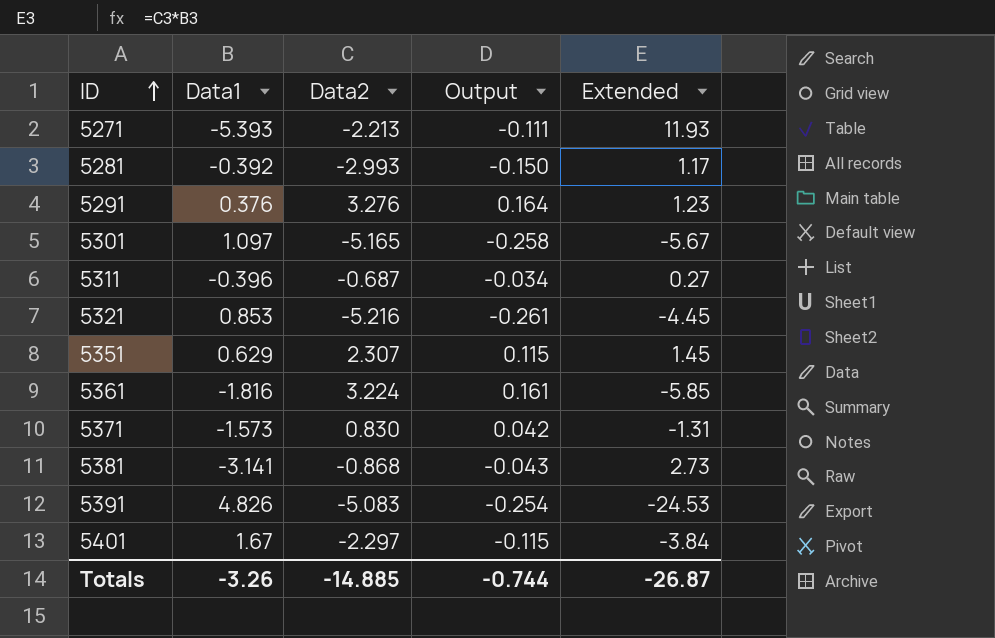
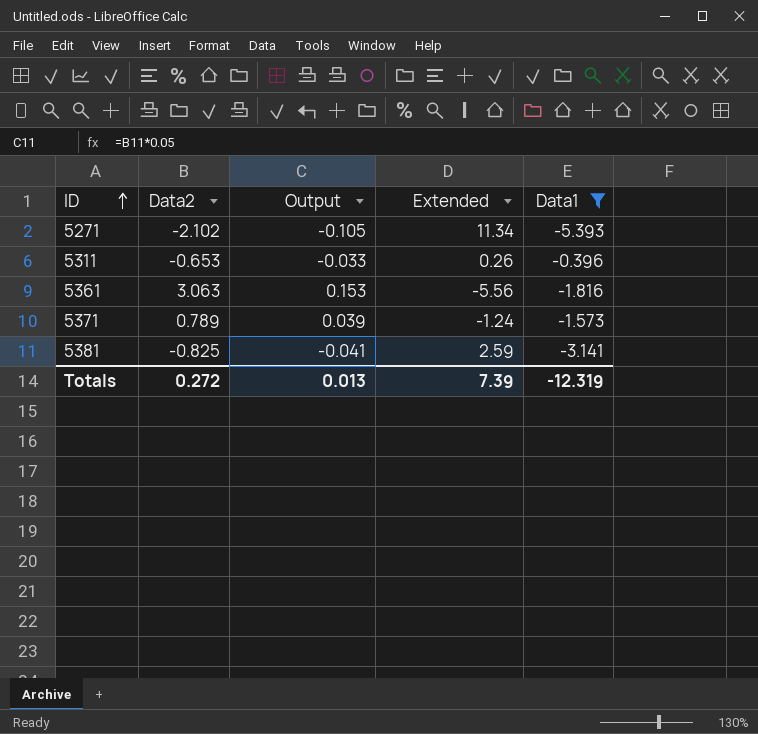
filter: none -> Data1 <= -0.396
column Data1 | position: 2 -> 5
5271 | Data2: -2.213 -> -2.102
5271 | Output: -0.111 -> -0.105
5271 | Extended: 11.93 -> 11.34
5311 | Data2: -0.687 -> -0.653
5311 | Output: -0.034 -> -0.033
5311 | Extended: 0.27 -> 0.26
5361 | Data2: 3.224 -> 3.063
5361 | Output: 0.161 -> 0.153
5361 | Extended: -5.85 -> -5.56
5371 | Data2: 0.830 -> 0.789
5371 | Output: 0.042 -> 0.039
5371 | Extended: -1.31 -> -1.24
5381 | Data2: -0.868 -> -0.825
5381 | Output: -0.043 -> -0.041
5381 | Extended: 2.73 -> 2.59
Totals | Data2: -14.885 -> 0.272
Totals | Output: -0.744 -> 0.013
Totals | Extended: -26.87 -> 7.39
Totals | Data1: -3.26 -> -12.319

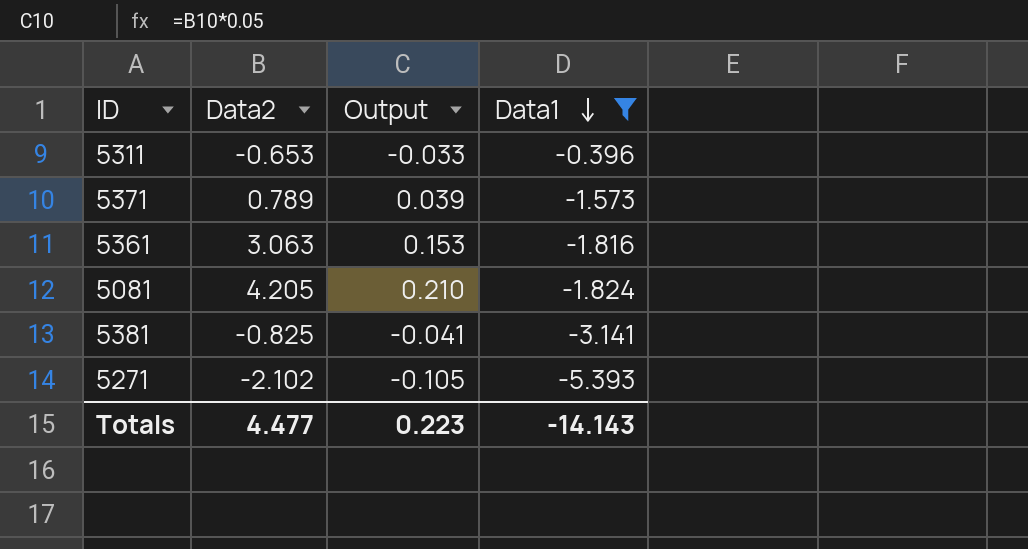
row order: ID ascending -> Data1 descending
column Extended | formula: [Data2] * [Data1] -> none
row 5081: none -> 4.205 | 0.210 | -1.824
Totals | Data2: 0.272 -> 4.477
Totals | Output: 0.013 -> 0.223
Totals | Data1: -12.319 -> -14.143

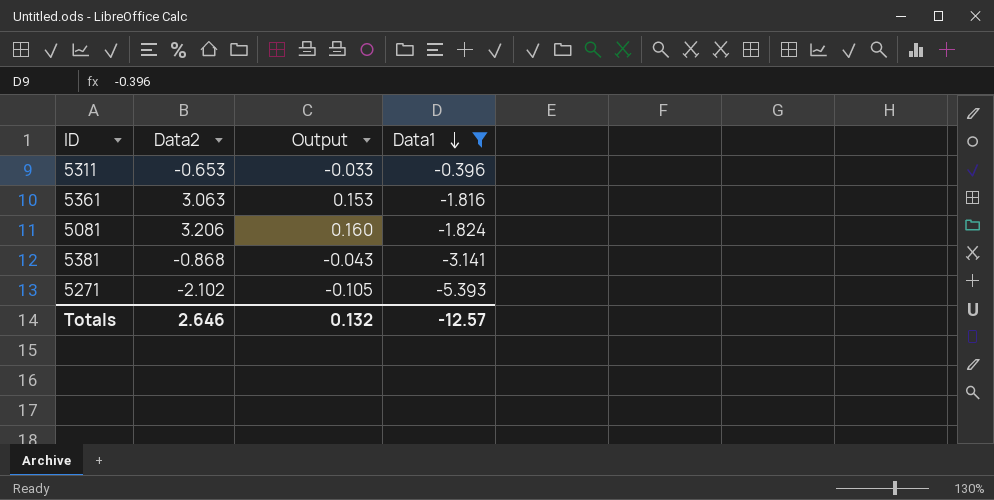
row 5371: 0.789 | 0.039 | -1.573 -> none
5081 | Data2: 4.205 -> 3.206
5081 | Output: 0.210 -> 0.160
5381 | Data2: -0.825 -> -0.868
5381 | Output: -0.041 -> -0.043
Totals | Data2: 4.477 -> 2.646
Totals | Output: 0.223 -> 0.132
Totals | Data1: -14.143 -> -12.57

